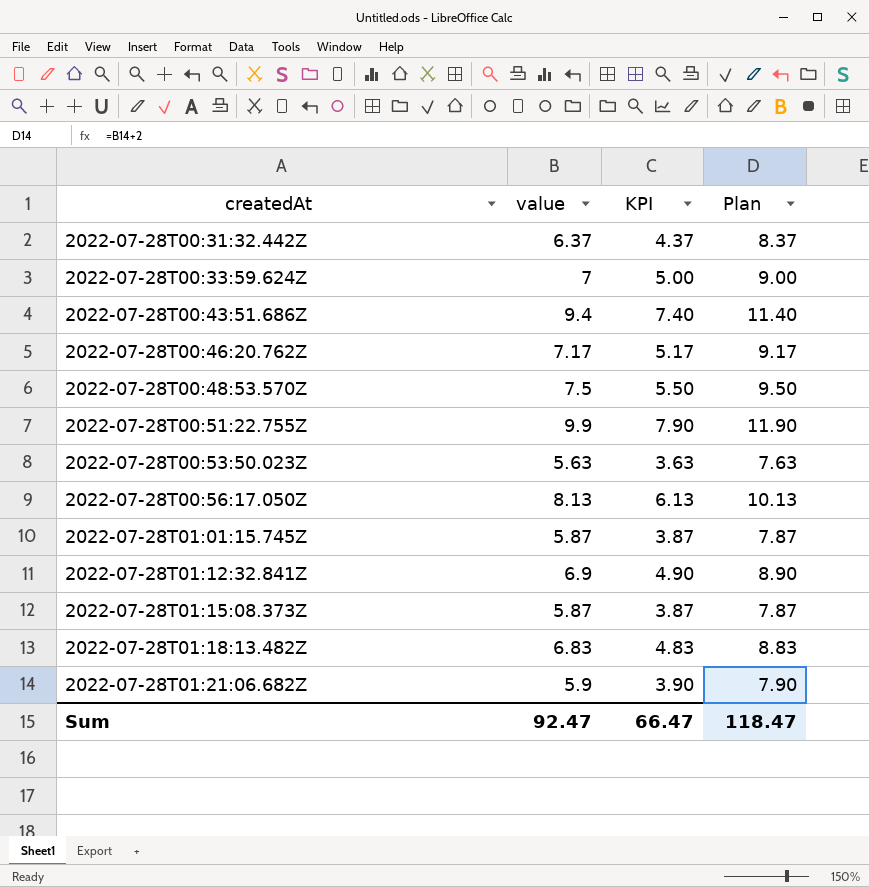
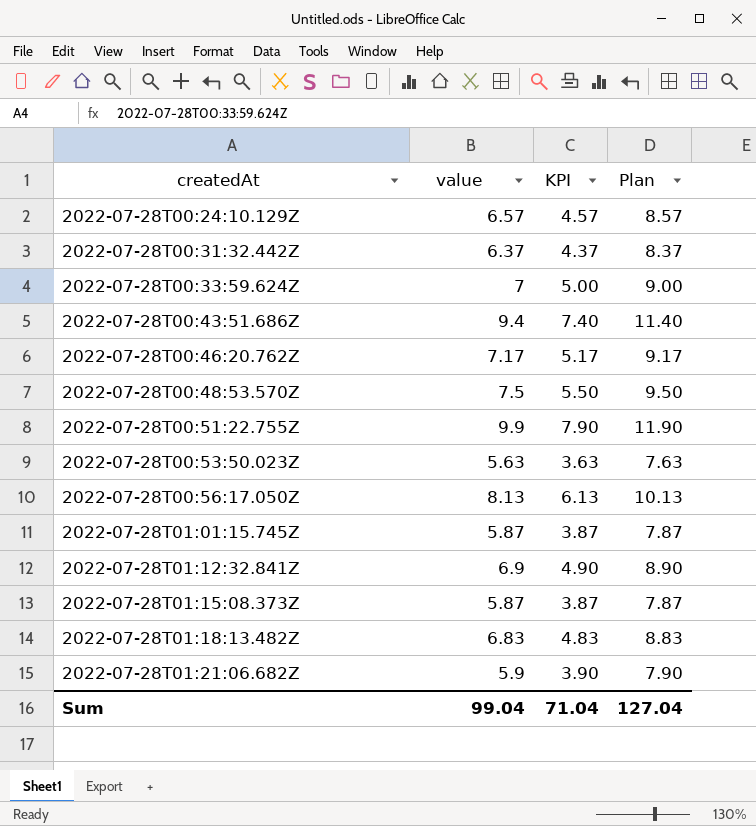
row 2022-07-28T00:24:10.129Z: none -> 6.57 | 4.57 | 8.57
Sum | value: 92.47 -> 99.04
Sum | KPI: 66.47 -> 71.04
Sum | Plan: 118.47 -> 127.04

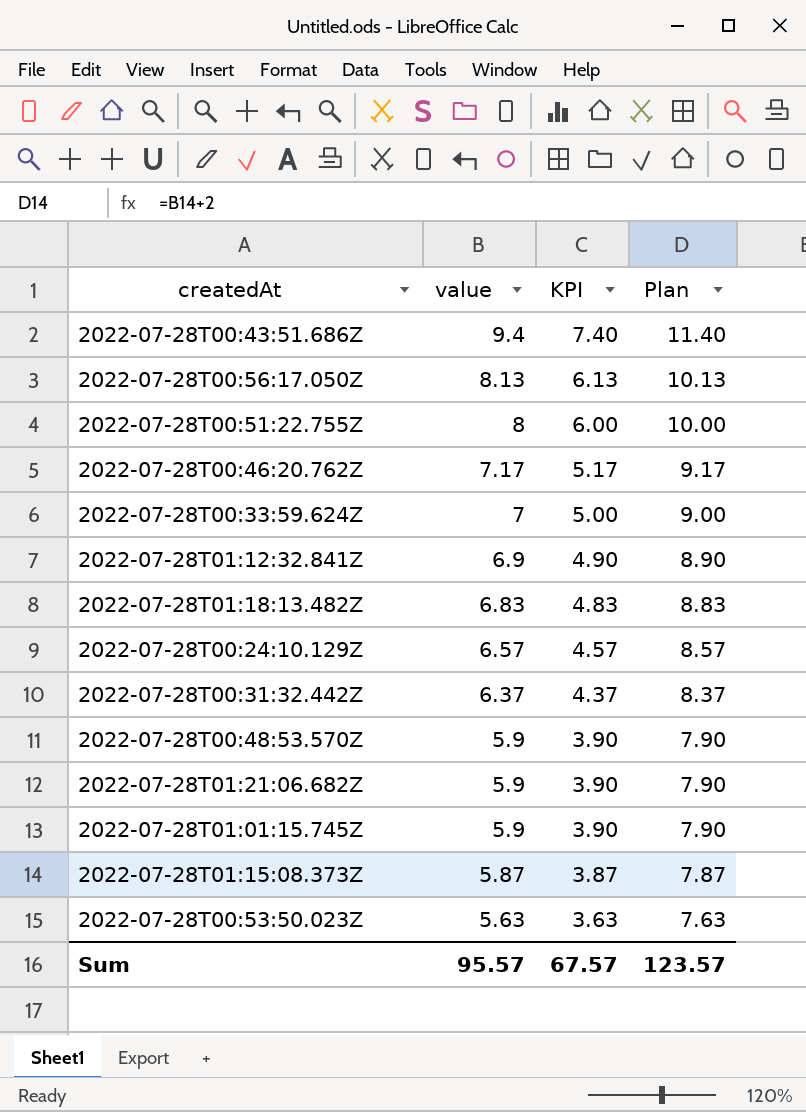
row order: createdAt ascending -> value descending
2022-07-28T00:51:22.755Z | value: 9.9 -> 8
2022-07-28T00:51:22.755Z | KPI: 7.90 -> 6.00
2022-07-28T00:51:22.755Z | Plan: 11.90 -> 10.00
2022-07-28T00:48:53.570Z | value: 7.5 -> 5.9
2022-07-28T00:48:53.570Z | KPI: 5.50 -> 3.90
2022-07-28T00:48:53.570Z | Plan: 9.50 -> 7.90
2022-07-28T01:01:15.745Z | value: 5.87 -> 5.9
2022-07-28T01:01:15.745Z | KPI: 3.87 -> 3.90
2022-07-28T01:01:15.745Z | Plan: 7.87 -> 7.90
Sum | value: 99.04 -> 95.57
Sum | KPI: 71.04 -> 67.57
Sum | Plan: 127.04 -> 123.57

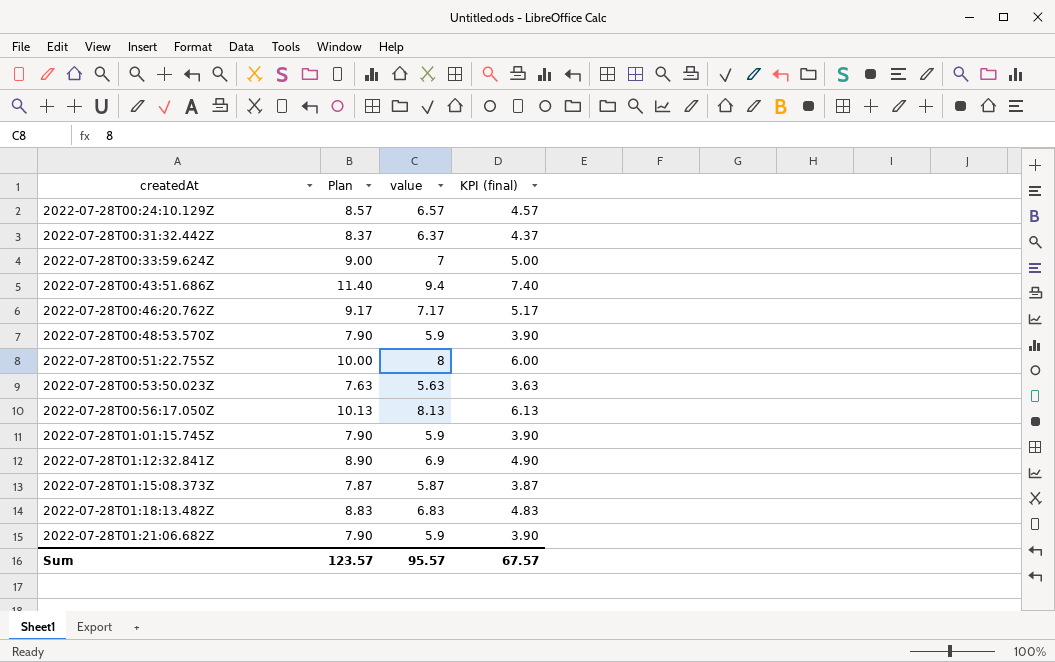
row order: value descending -> createdAt ascending
column Plan | position: 4 -> 2
column name: KPI -> KPI (final)

